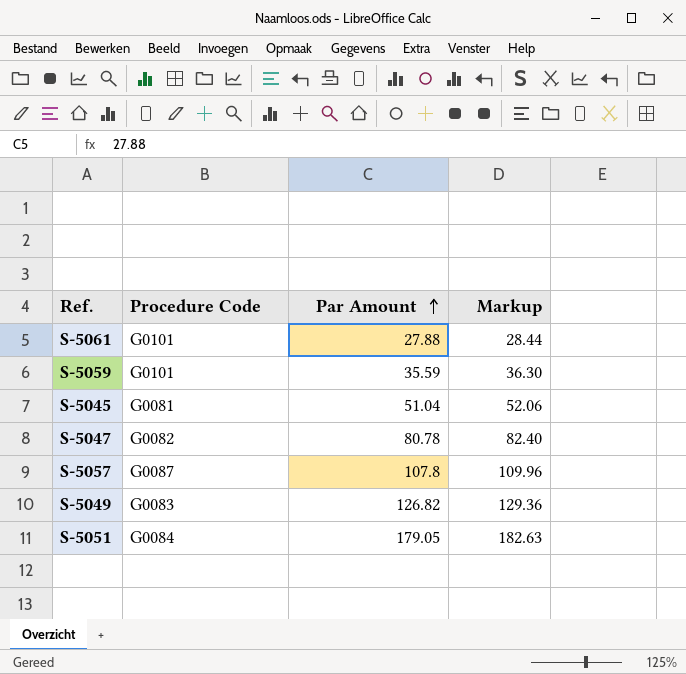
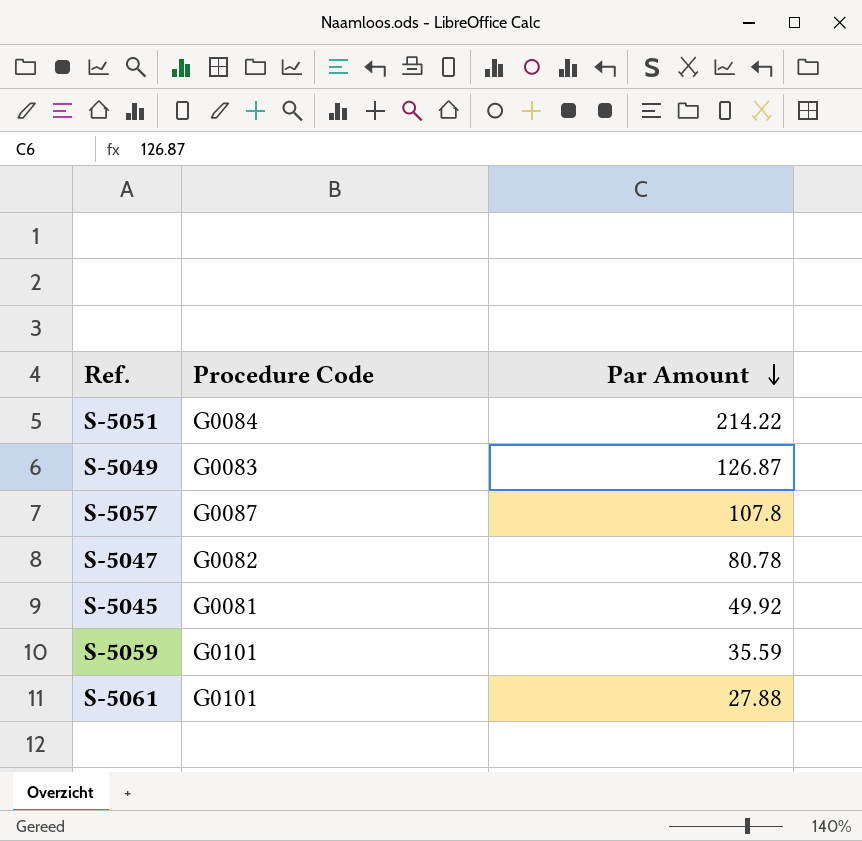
row order: Par Amount ascending -> Par Amount descending
column Markup | formula: [Par Amount] * 1.02 -> none
S-5051 | Par Amount: 179.05 -> 214.22
S-5049 | Par Amount: 126.82 -> 126.87
S-5045 | Par Amount: 51.04 -> 49.92

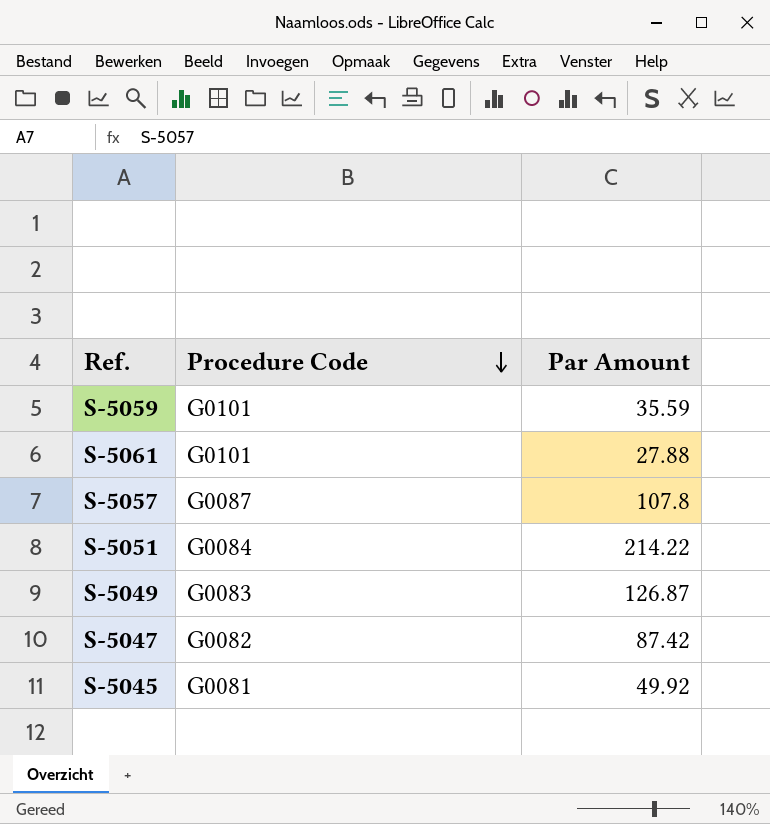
row order: Par Amount descending -> Procedure Code descending
S-5047 | Par Amount: 80.78 -> 87.42

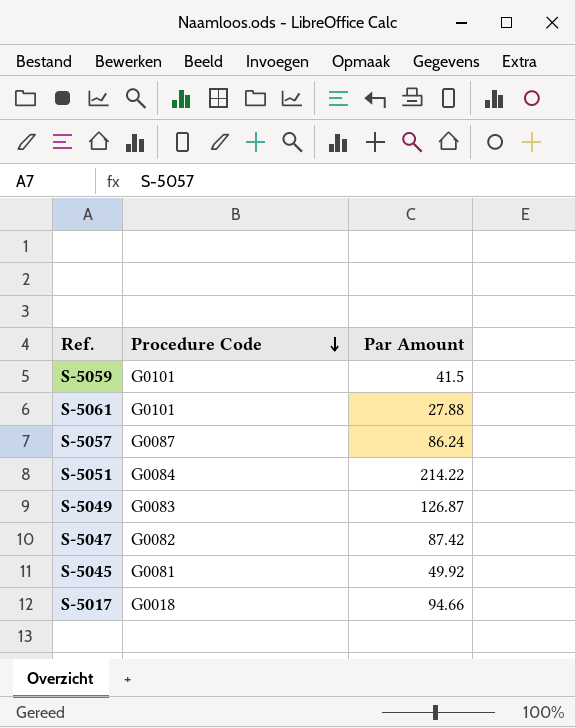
S-5059 | Par Amount: 35.59 -> 41.5
S-5057 | Par Amount: 107.8 -> 86.24
row S-5017: none -> G0018 | 94.66

